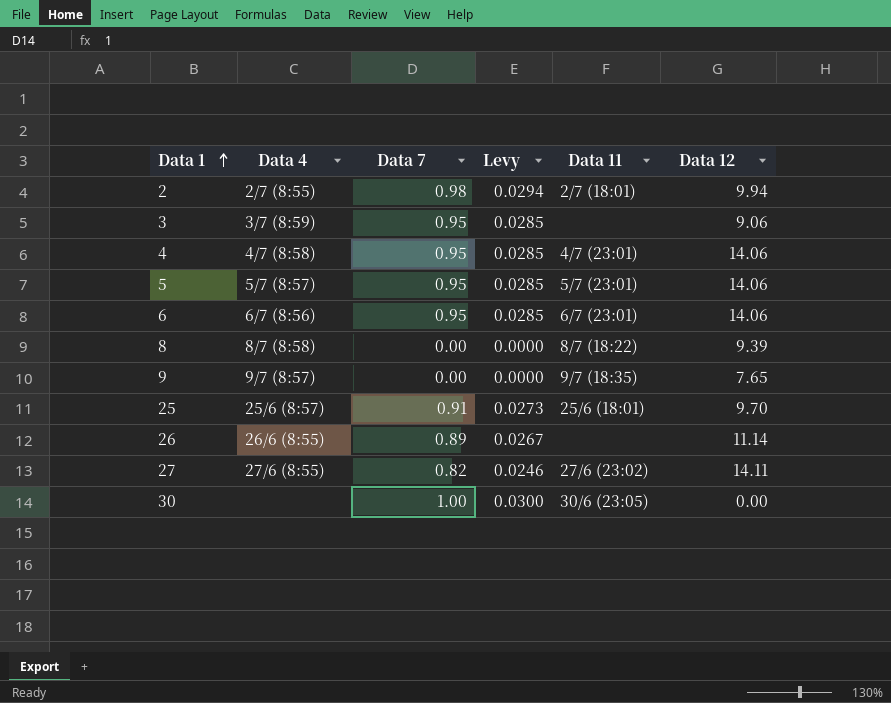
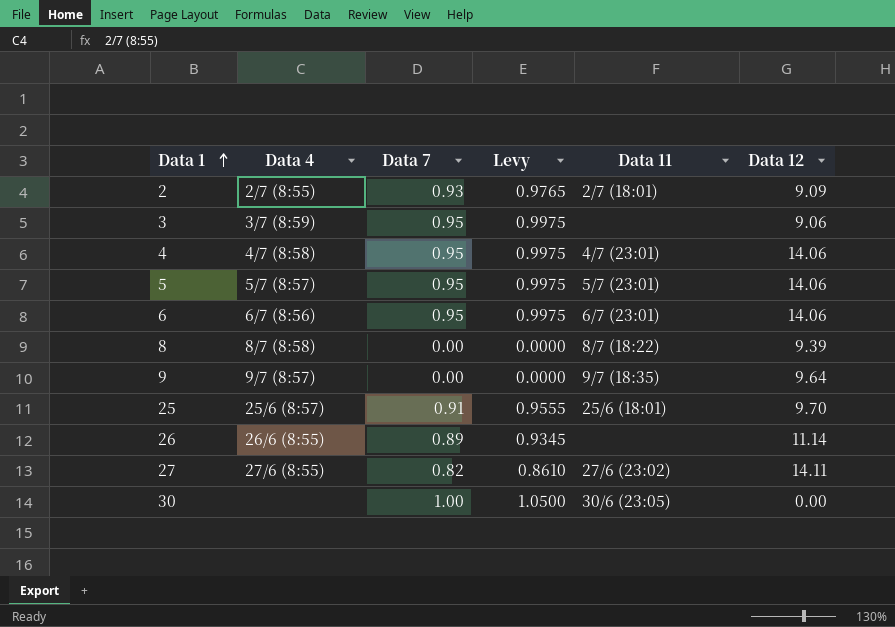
column Levy | formula: [Data 7] * 0.03 -> [Data 7] * 1.05
2 | Data 7: 0.98 -> 0.93
2 | Data 12: 9.94 -> 9.09
9 | Data 12: 7.65 -> 9.64

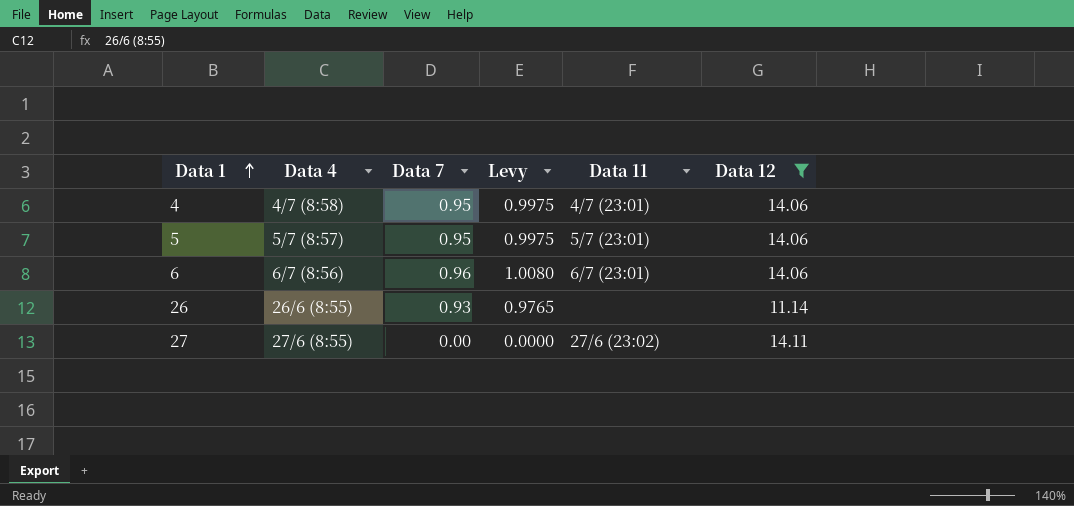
filter: none -> Data 12 >= 11.14
6 | Data 7: 0.95 -> 0.96
6 | Levy: 0.9975 -> 1.0080
26 | Data 7: 0.89 -> 0.93
26 | Levy: 0.9345 -> 0.9765
27 | Data 7: 0.82 -> 0.00
27 | Levy: 0.8610 -> 0.0000

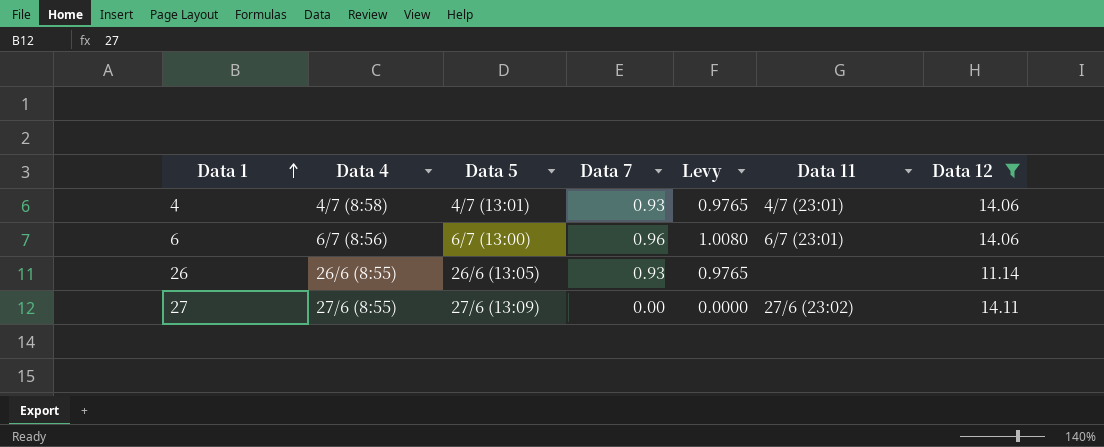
column Data 5 | position: none -> 3
row 5: 5/7 (8:57) | 0.95 | 0.9975 | 5/7 (23:01) | 14.06 -> none
4 | Data 7: 0.95 -> 0.93
4 | Levy: 0.9975 -> 0.9765

